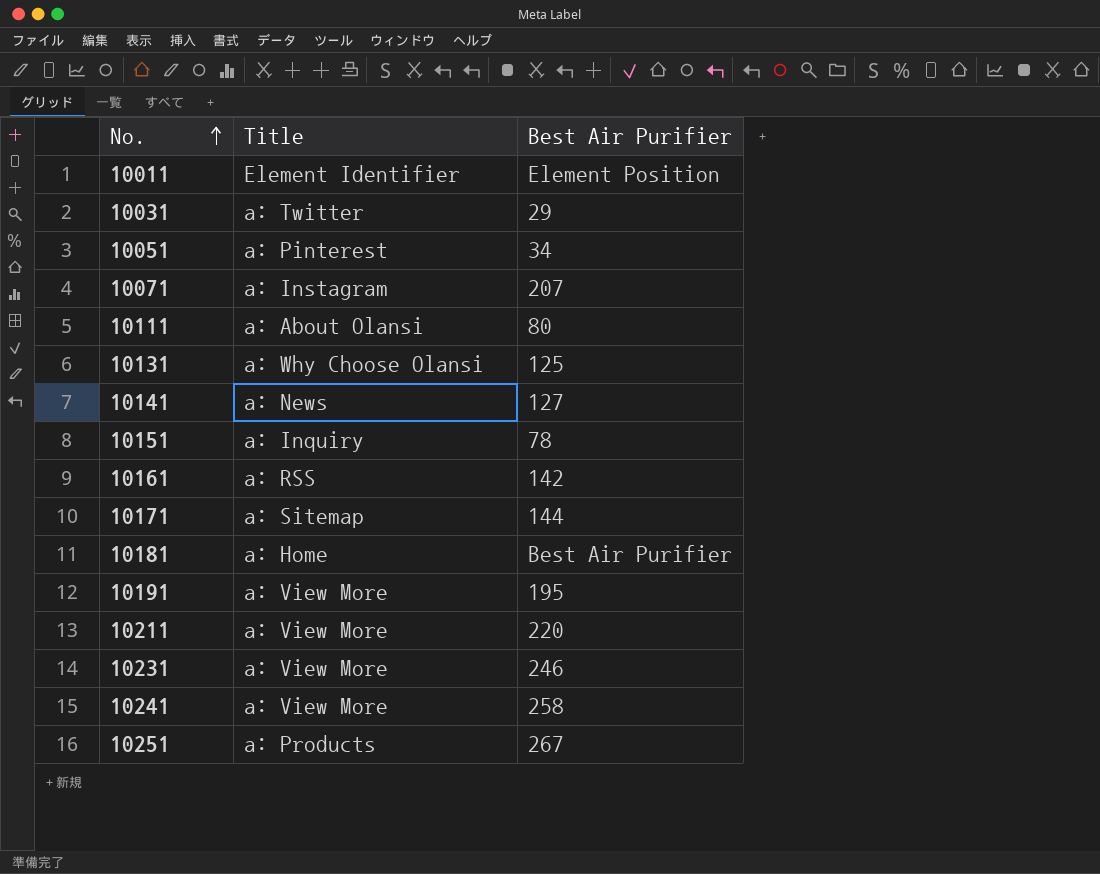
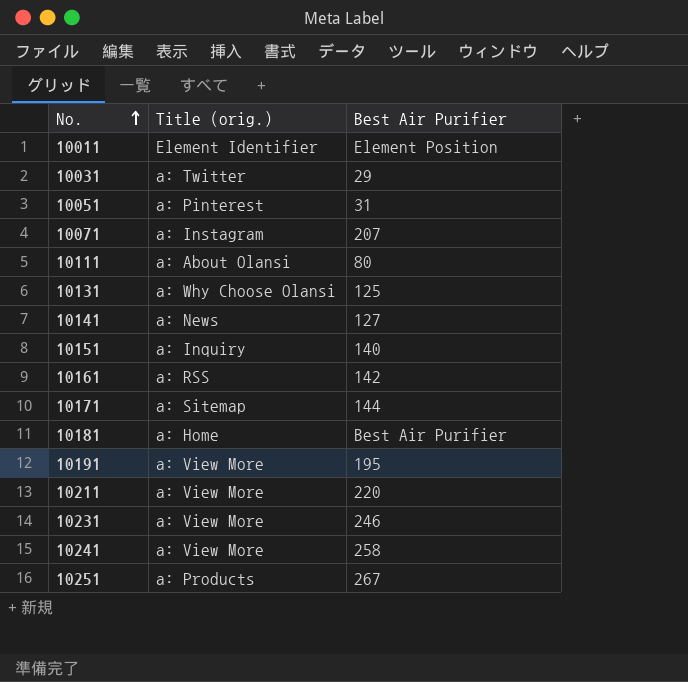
column name: Title -> Title (orig.)
10051 | Best Air Purifier: 34 -> 31
10151 | Best Air Purifier: 78 -> 140

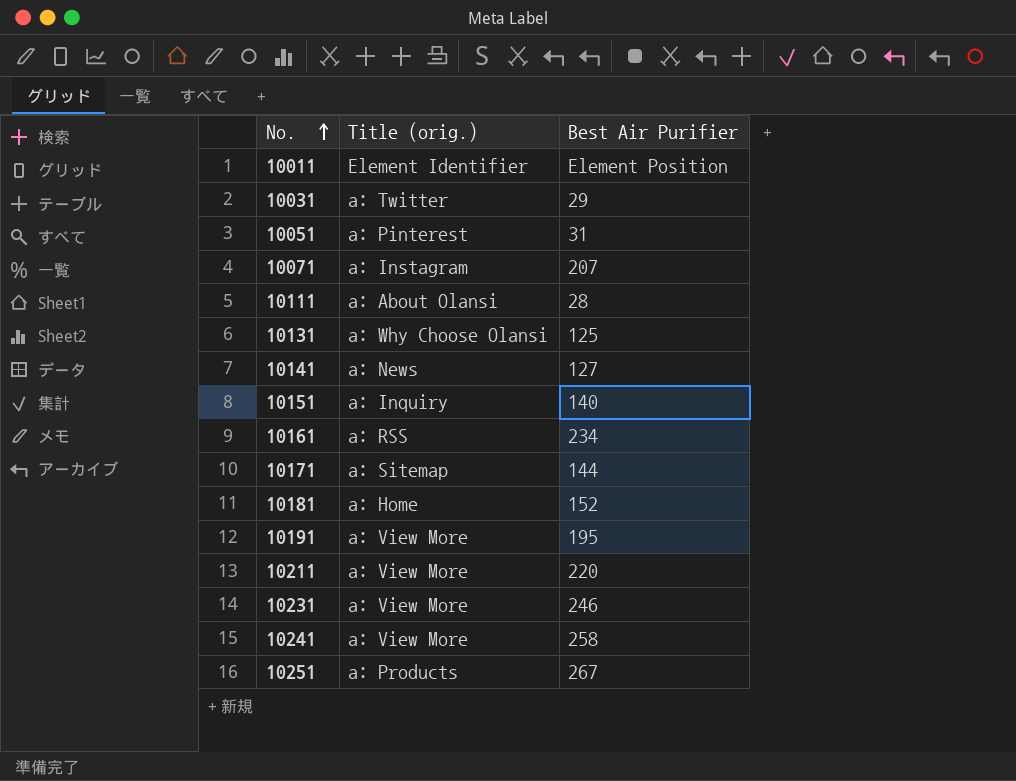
10111 | Best Air Purifier: 80 -> 28
10161 | Best Air Purifier: 142 -> 234
10181 | Best Air Purifier: Best Air Purifier -> 152

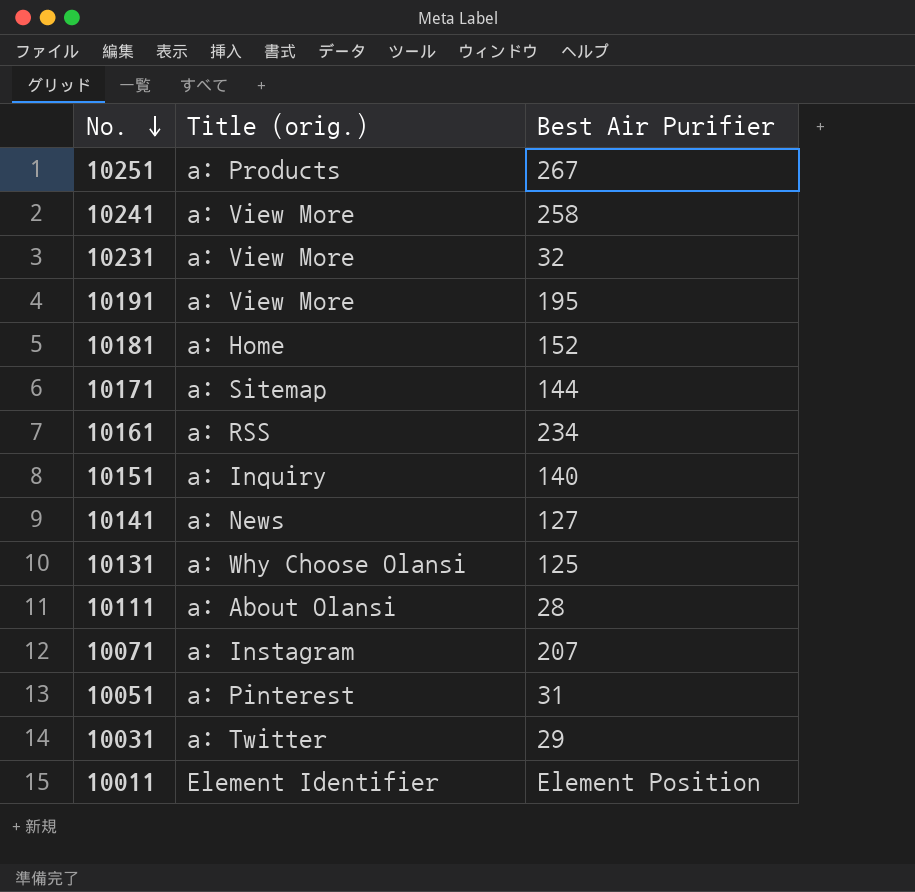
row order: No. ascending -> No. descending
row 10211: a: View More | 220 -> none
10231 | Best Air Purifier: 246 -> 32

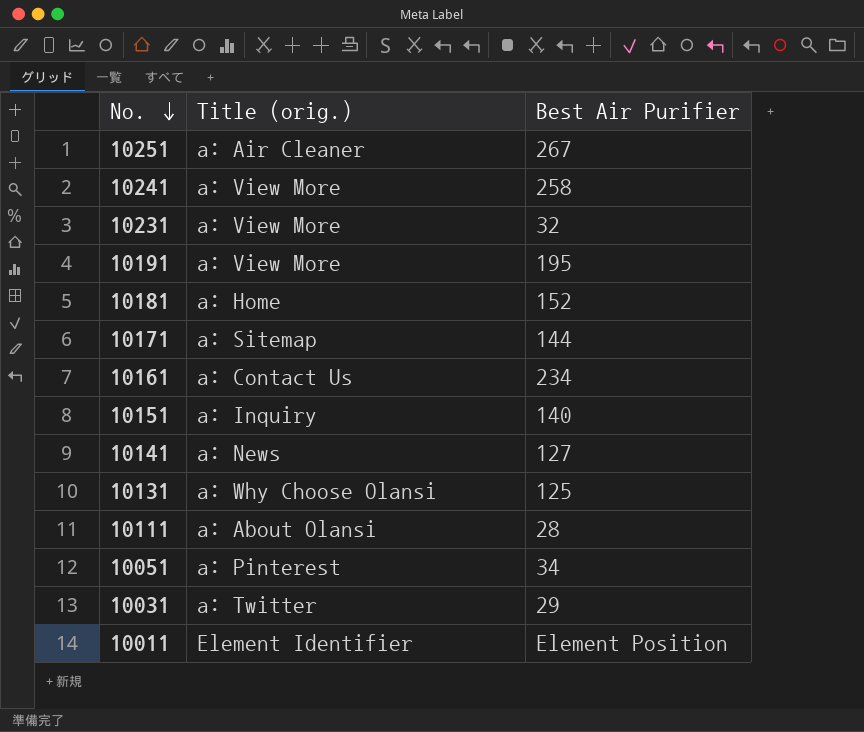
row 10071: a: Instagram | 207 -> none
10251 | Title (orig.): a: Products -> a: Air Cleaner
10161 | Title (orig.): a: RSS -> a: Contact Us
10051 | Best Air Purifier: 31 -> 34

